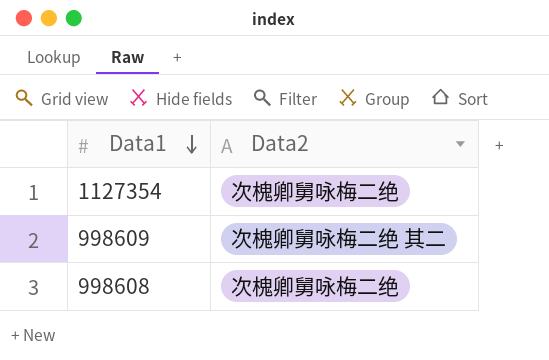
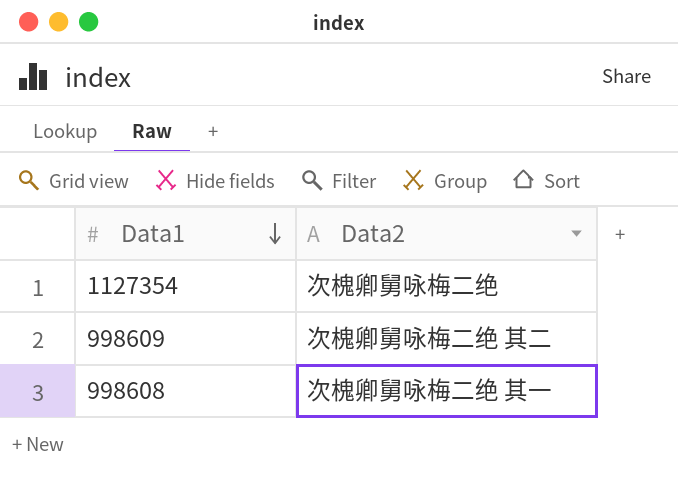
998608 | Data2: 次槐卿舅咏梅二绝 -> 次槐卿舅咏梅二绝 其一

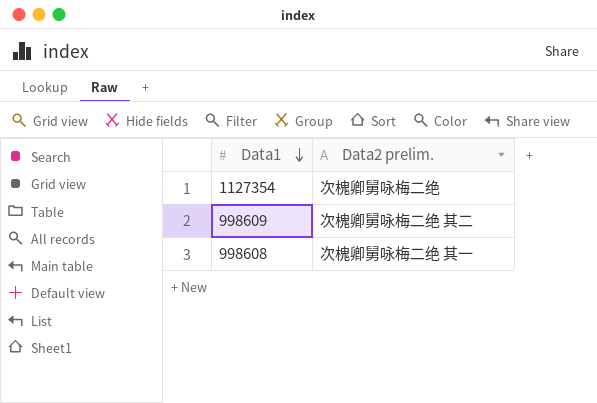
column name: Data2 -> Data2 prelim.

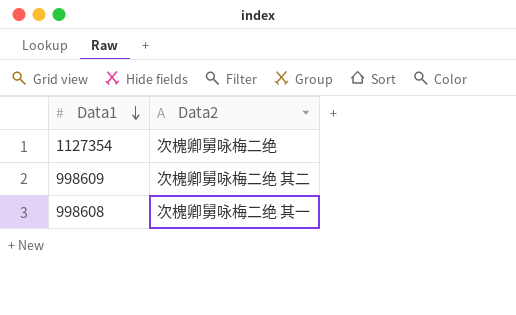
column name: Data2 prelim. -> Data2

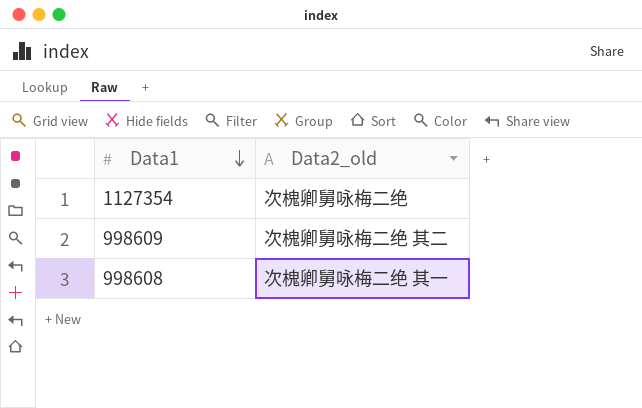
column name: Data2 -> Data2_old

